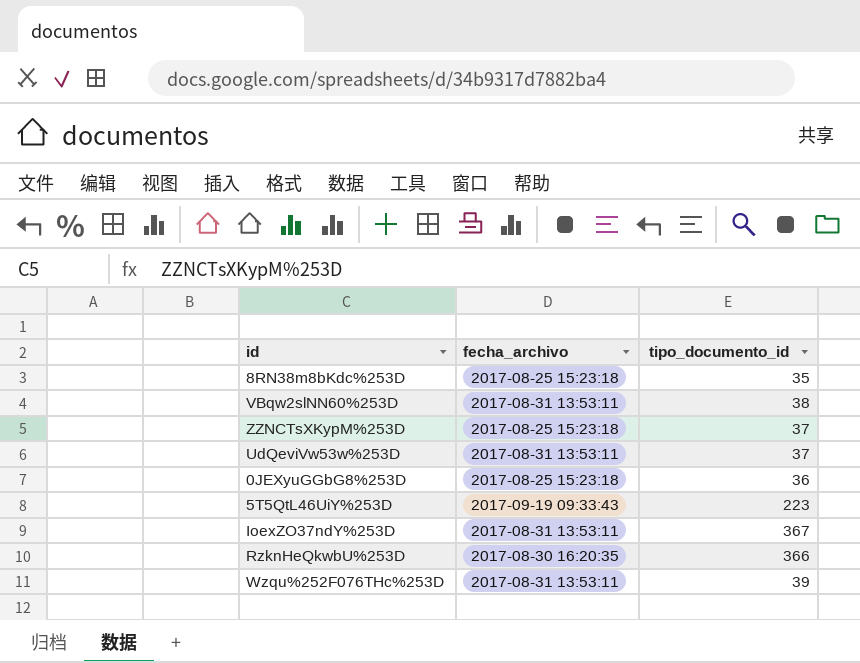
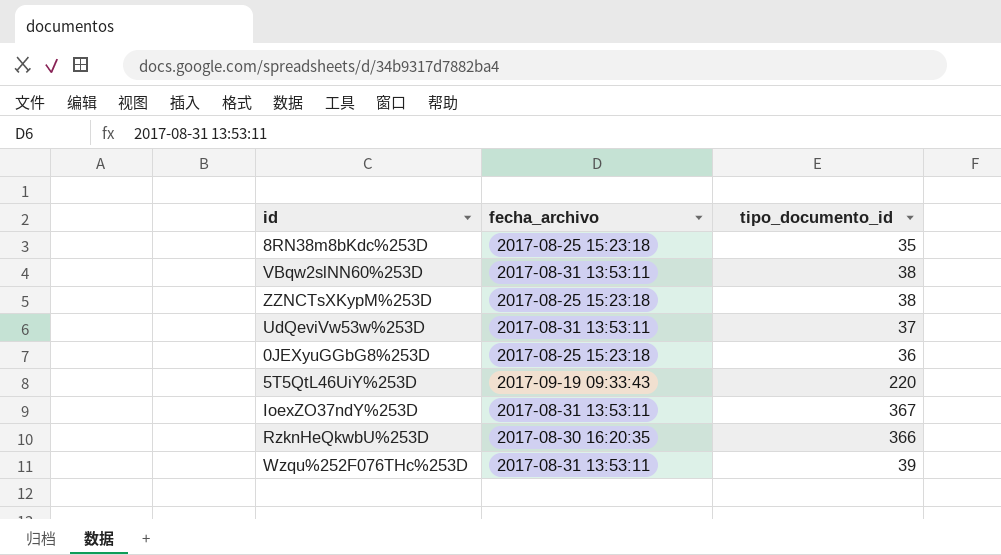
ZZNCTsXKypM%253D | tipo_documento_id: 37 -> 38
5T5QtL46UiY%253D | tipo_documento_id: 223 -> 220

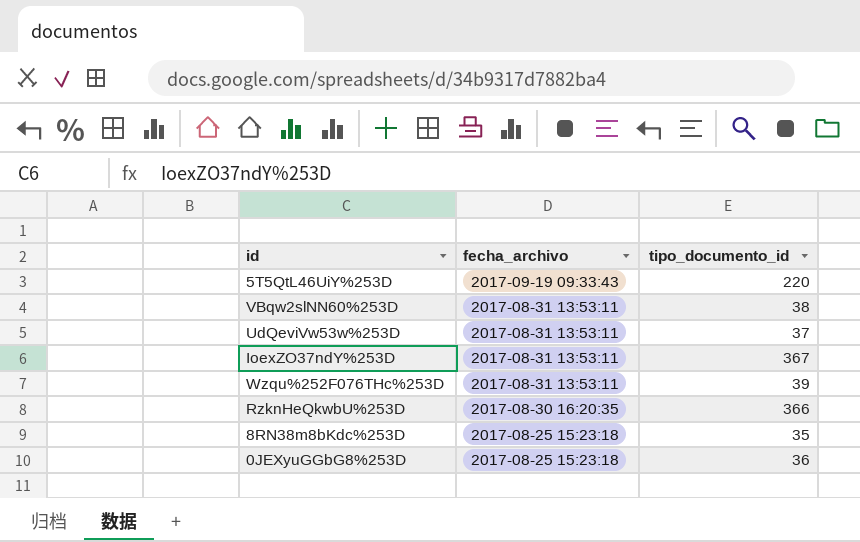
row order: none -> fecha_archivo descending
row ZZNCTsXKypM%253D: 2017-08-25 15:23:18 | 38 -> none

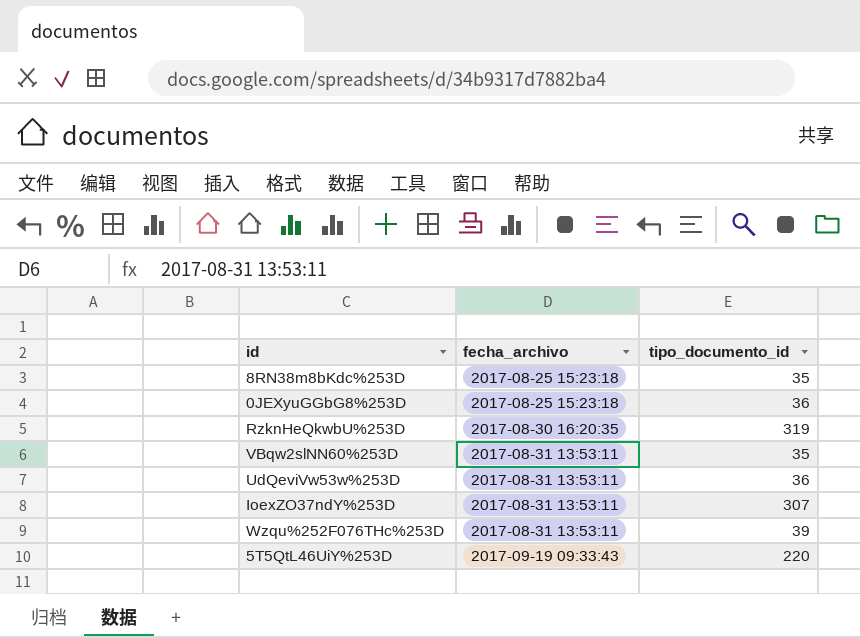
row order: fecha_archivo descending -> fecha_archivo ascending
RzknHeQkwbU%253D | tipo_documento_id: 366 -> 319
VBqw2slNN60%253D | tipo_documento_id: 38 -> 35
UdQeviVw53w%253D | tipo_documento_id: 37 -> 36
IoexZO37ndY%253D | tipo_documento_id: 367 -> 307

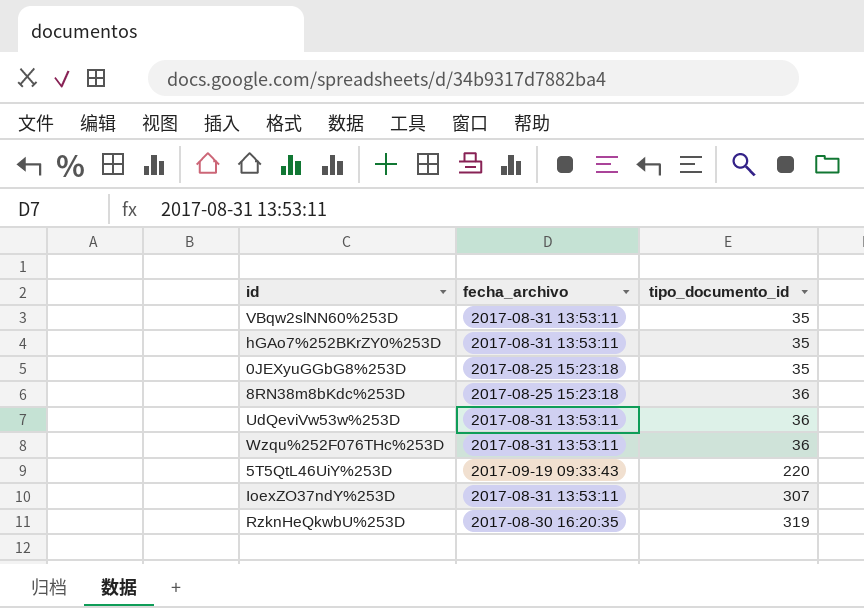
row order: fecha_archivo ascending -> tipo_documento_id ascending
row hGAo7%252BKrZY0%253D: none -> 2017-08-31 13:53:11 | 35
0JEXyuGGbG8%253D | tipo_documento_id: 36 -> 35
8RN38m8bKdc%253D | tipo_documento_id: 35 -> 36
Wzqu%252F076THc%253D | tipo_documento_id: 39 -> 36

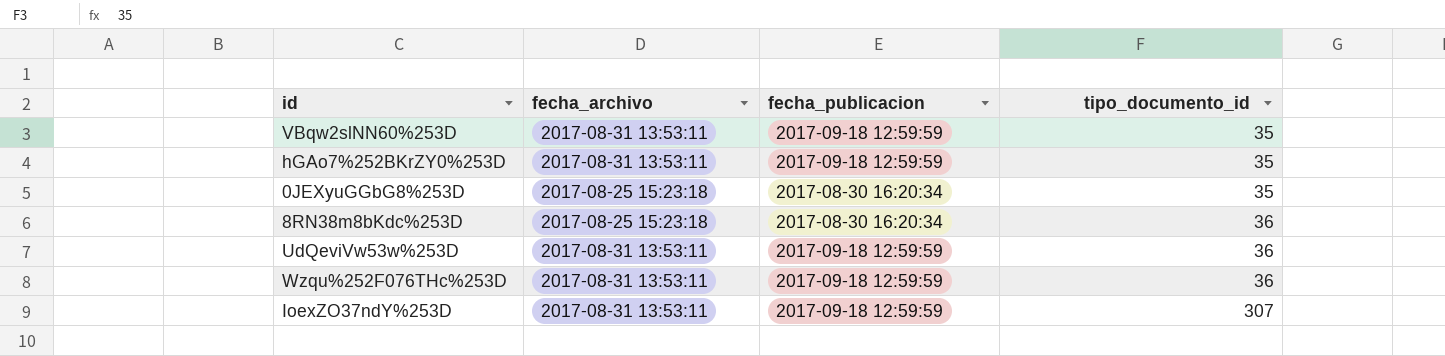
column fecha_publicacion | position: none -> 3
row 5T5QtL46UiY%253D: 2017-09-19 09:33:43 | 220 -> none
row RzknHeQkwbU%253D: 2017-08-30 16:20:35 | 319 -> none

